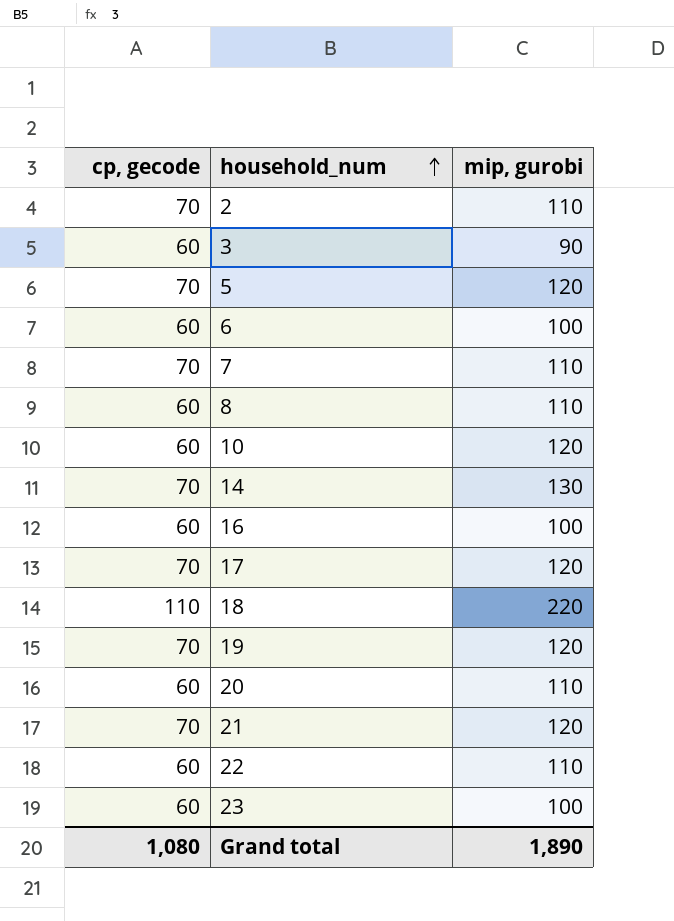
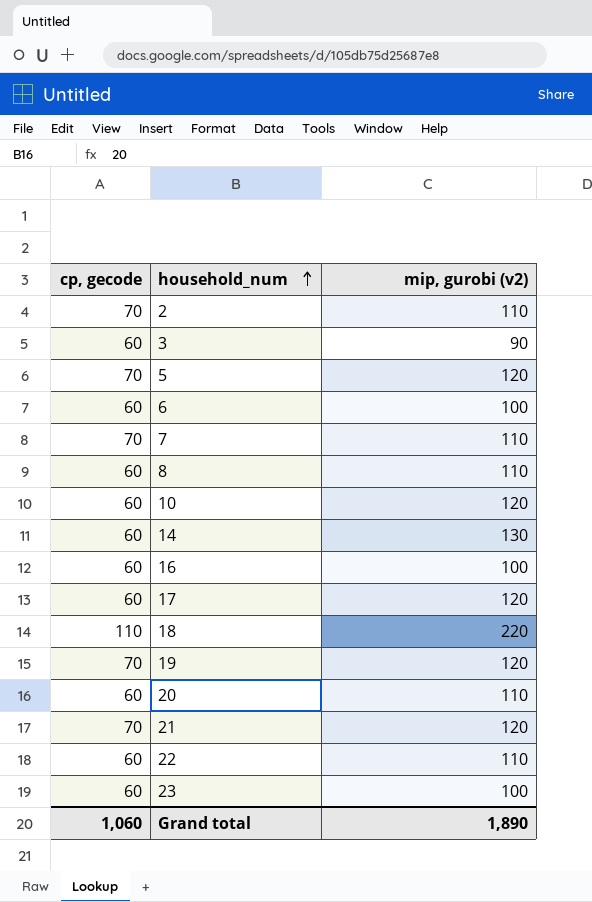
column name: mip, gurobi -> mip, gurobi (v2)
14 | cp, gecode: 70 -> 60
17 | cp, gecode: 70 -> 60
Grand total | cp, gecode: 1,080 -> 1,060

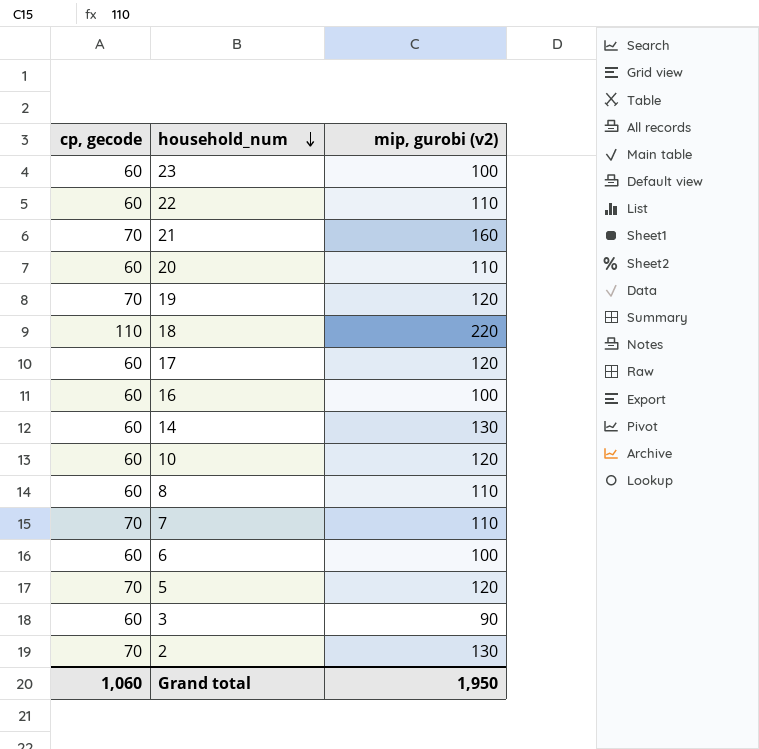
row order: household_num ascending -> household_num descending
21 | mip, gurobi (v2): 120 -> 160
2 | mip, gurobi (v2): 110 -> 130
Grand total | mip, gurobi (v2): 1,890 -> 1,950

